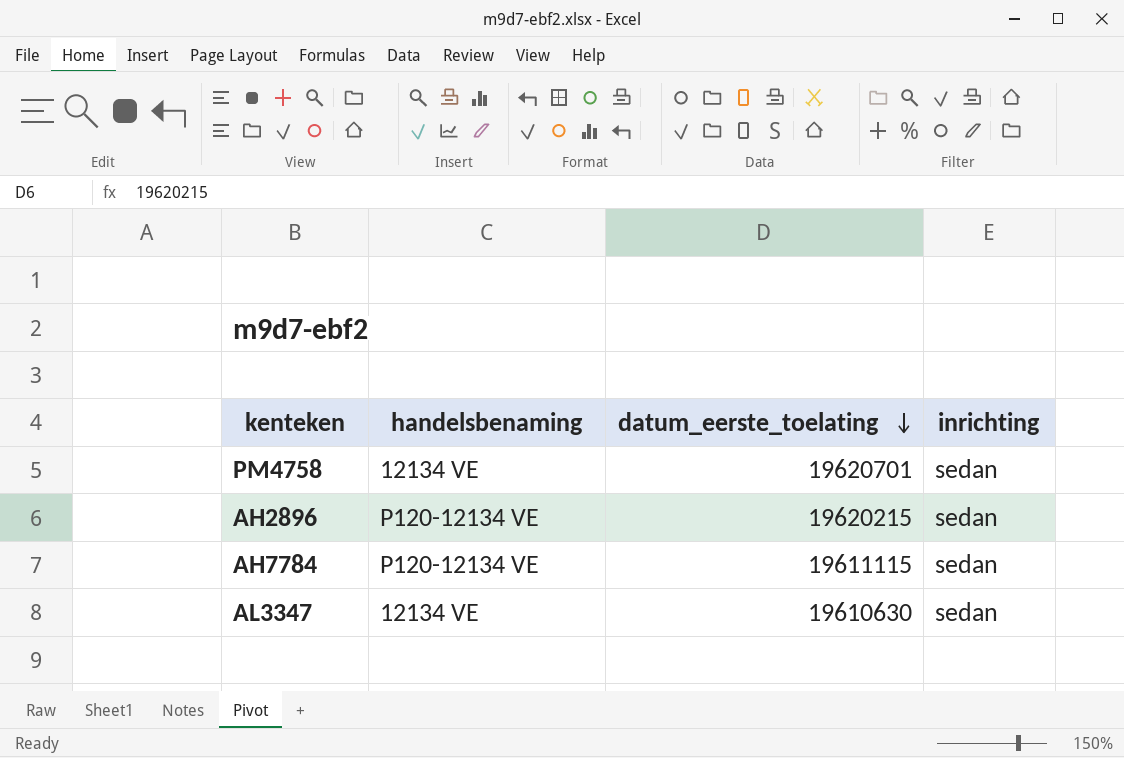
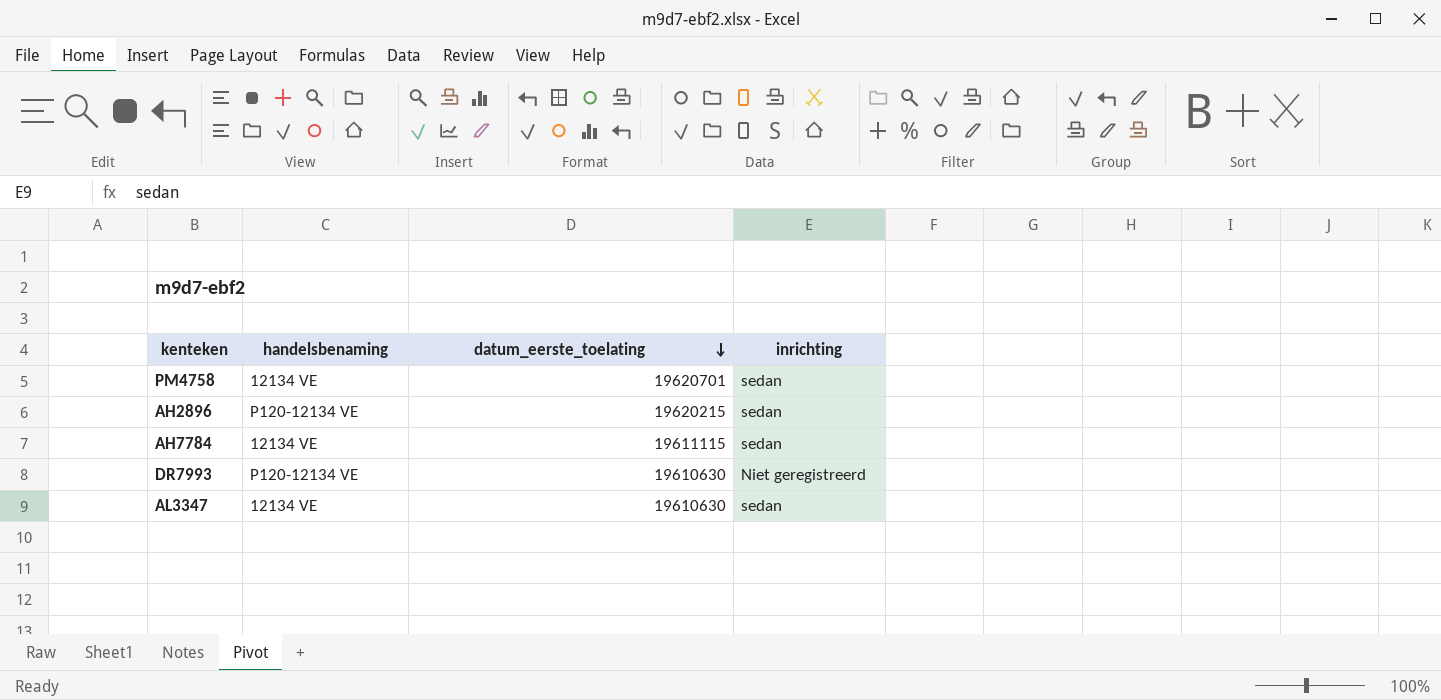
AH7784 | handelsbenaming: P120-12134 VE -> 12134 VE
row DR7993: none -> P120-12134 VE | 19610630 | Niet geregistreerd

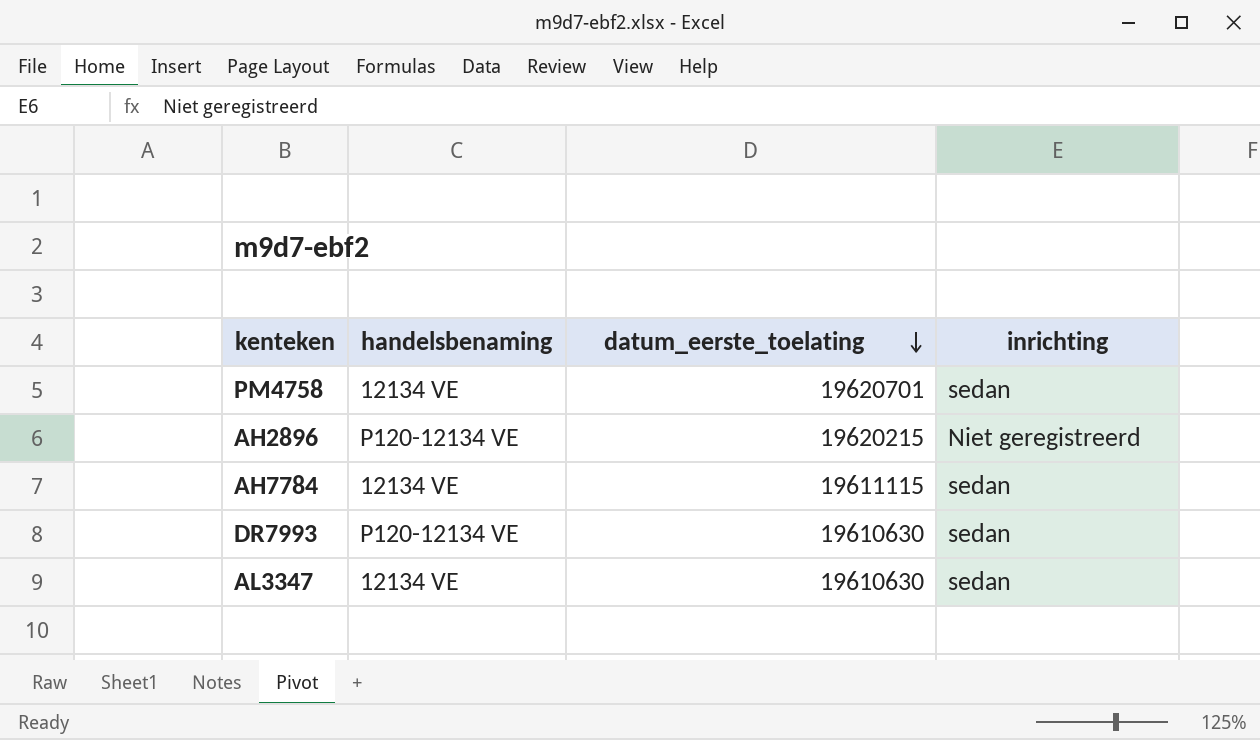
AH2896 | inrichting: sedan -> Niet geregistreerd
DR7993 | inrichting: Niet geregistreerd -> sedan

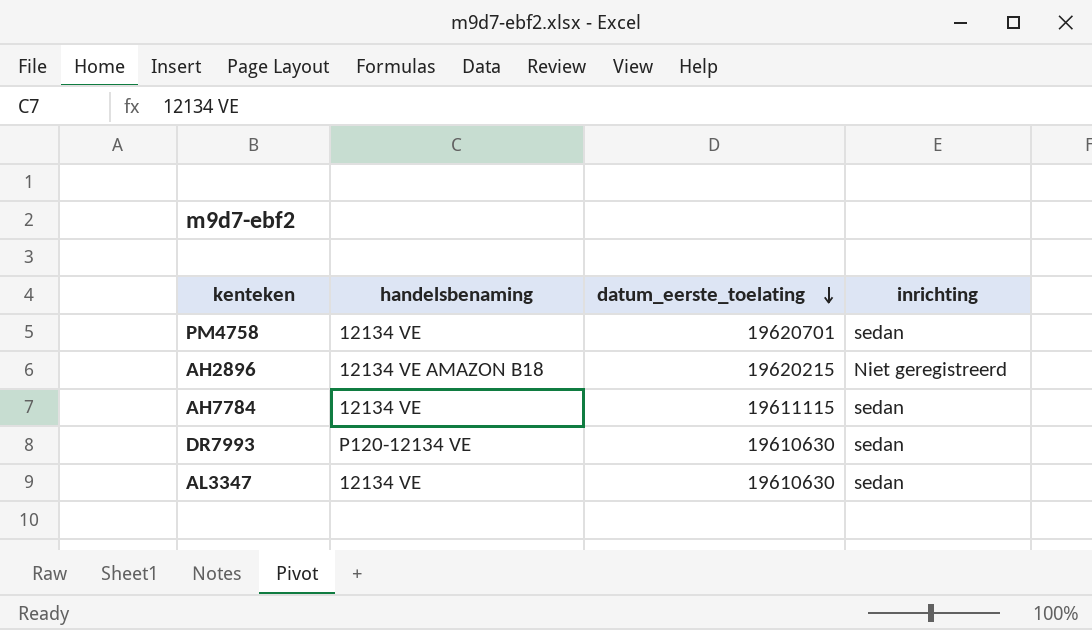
AH2896 | handelsbenaming: P120-12134 VE -> 12134 VE AMAZON B18

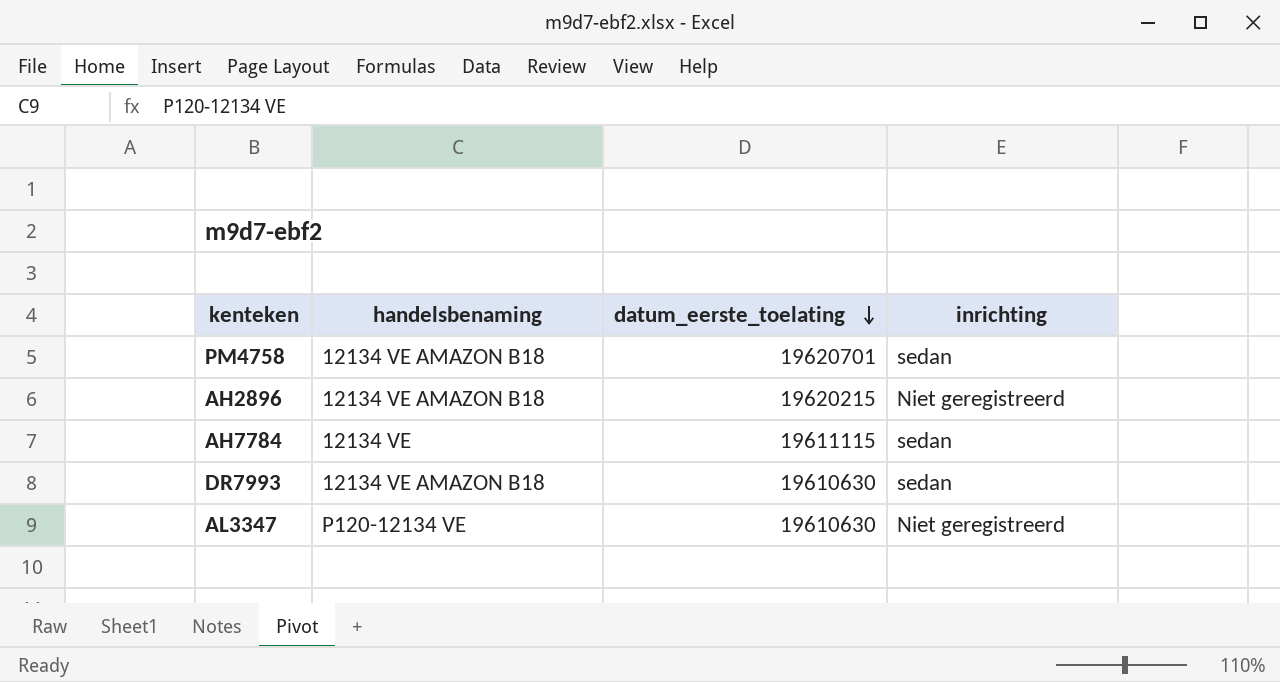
PM4758 | handelsbenaming: 12134 VE -> 12134 VE AMAZON B18
DR7993 | handelsbenaming: P120-12134 VE -> 12134 VE AMAZON B18
AL3347 | handelsbenaming: 12134 VE -> P120-12134 VE
AL3347 | inrichting: sedan -> Niet geregistreerd

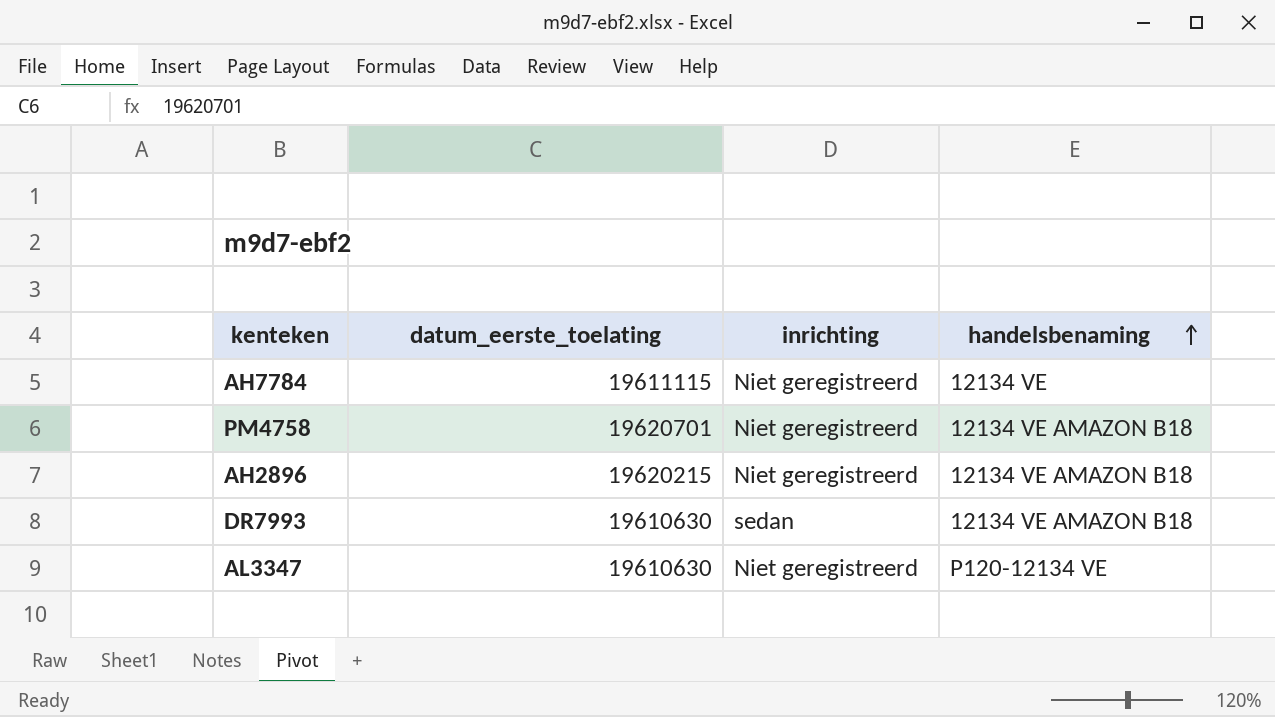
row order: datum_eerste_toelating descending -> handelsbenaming ascending
column handelsbenaming | position: 2 -> 4
AH7784 | inrichting: sedan -> Niet geregistreerd
PM4758 | inrichting: sedan -> Niet geregistreerd

